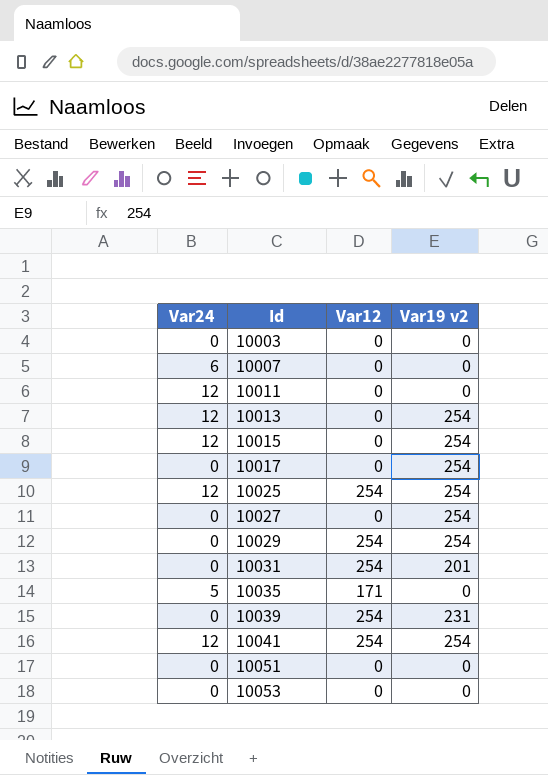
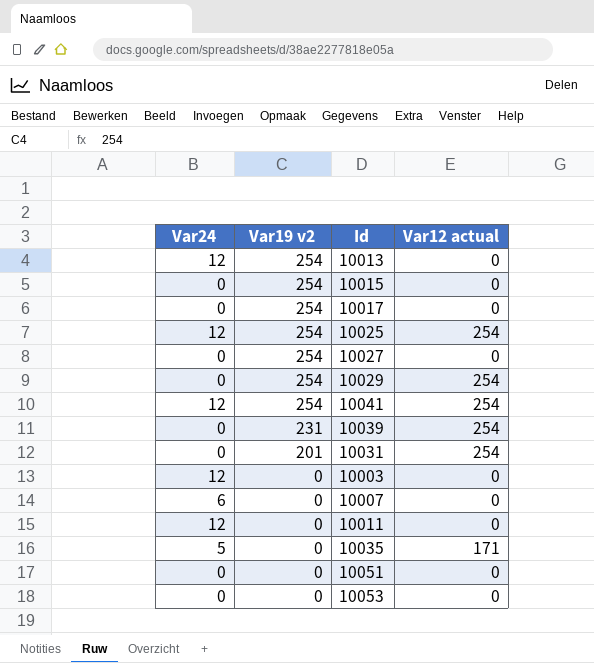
row order: Id ascending -> Var19 v2 descending
column Var19 v2 | position: 4 -> 2
column name: Var12 -> Var12 actual
10015 | Var24: 12 -> 0
10003 | Var24: 0 -> 12

